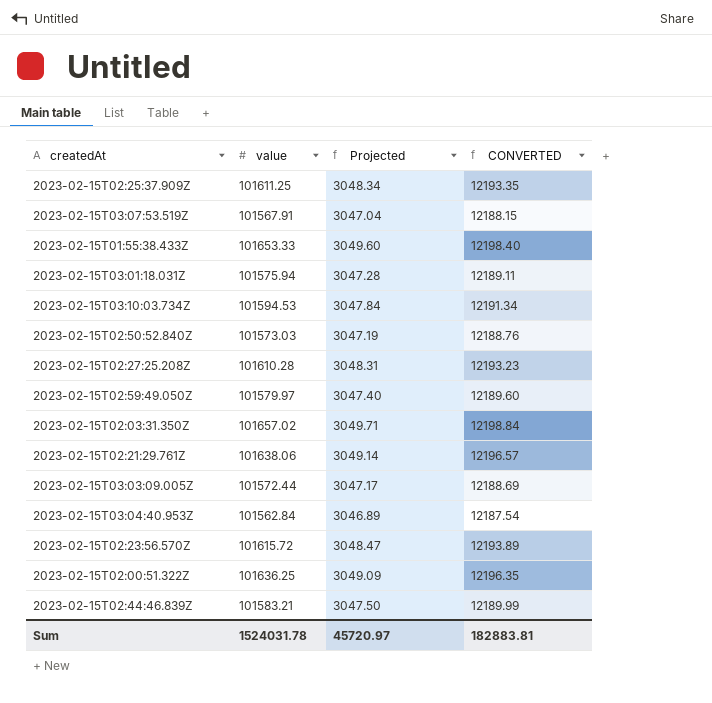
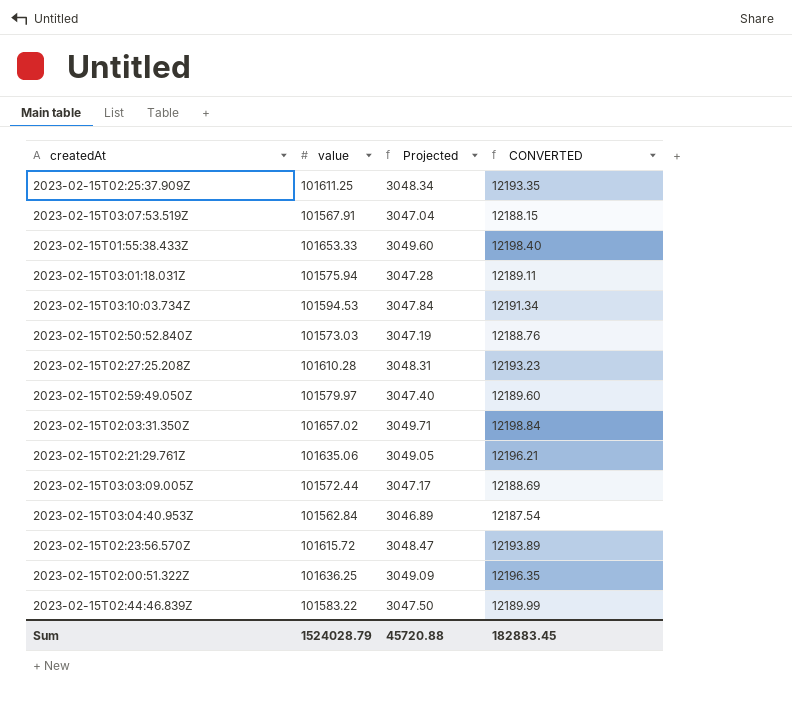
2023-02-15T02:21:29.761Z | value: 101638.06 -> 101635.06
2023-02-15T02:21:29.761Z | Projected: 3049.14 -> 3049.05
2023-02-15T02:21:29.761Z | CONVERTED: 12196.57 -> 12196.21
2023-02-15T02:44:46.839Z | value: 101583.21 -> 101583.22
Sum | value: 1524031.78 -> 1524028.79
Sum | Projected: 45720.97 -> 45720.88
Sum | CONVERTED: 182883.81 -> 182883.45

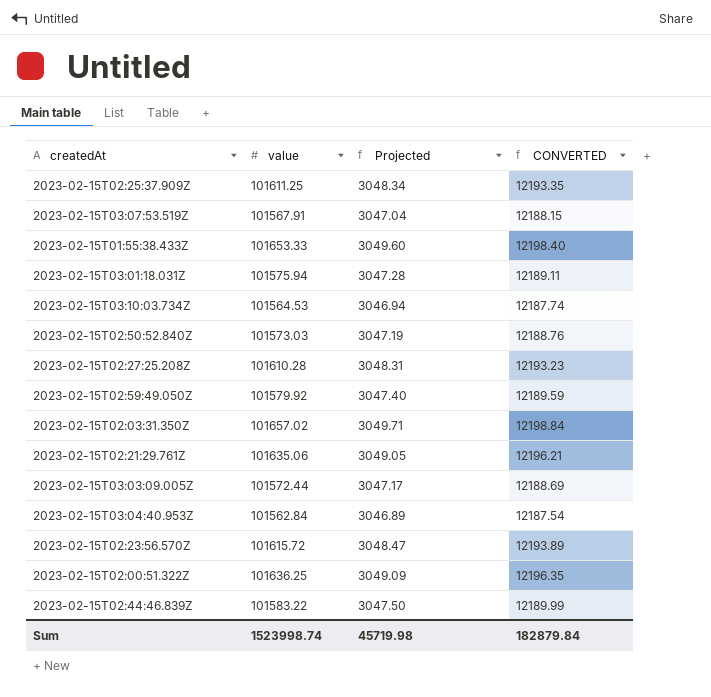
2023-02-15T03:10:03.734Z | value: 101594.53 -> 101564.53
2023-02-15T03:10:03.734Z | Projected: 3047.84 -> 3046.94
2023-02-15T03:10:03.734Z | CONVERTED: 12191.34 -> 12187.74
2023-02-15T02:59:49.050Z | value: 101579.97 -> 101579.92
2023-02-15T02:59:49.050Z | CONVERTED: 12189.60 -> 12189.59
Sum | value: 1524028.79 -> 1523998.74
Sum | Projected: 45720.88 -> 45719.98
Sum | CONVERTED: 182883.45 -> 182879.84

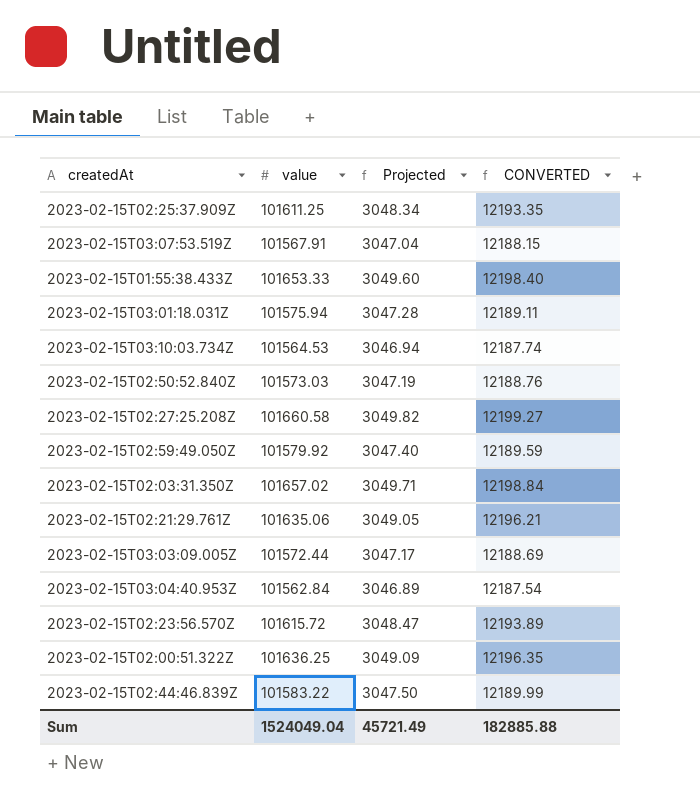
2023-02-15T02:27:25.208Z | value: 101610.28 -> 101660.58
2023-02-15T02:27:25.208Z | Projected: 3048.31 -> 3049.82
2023-02-15T02:27:25.208Z | CONVERTED: 12193.23 -> 12199.27
Sum | value: 1523998.74 -> 1524049.04
Sum | Projected: 45719.98 -> 45721.49
Sum | CONVERTED: 182879.84 -> 182885.88

